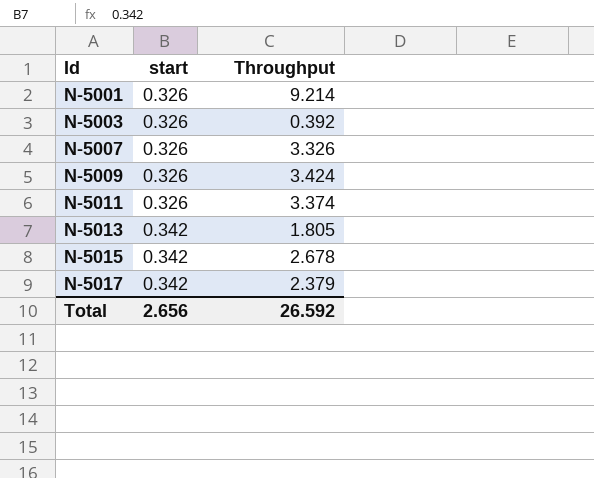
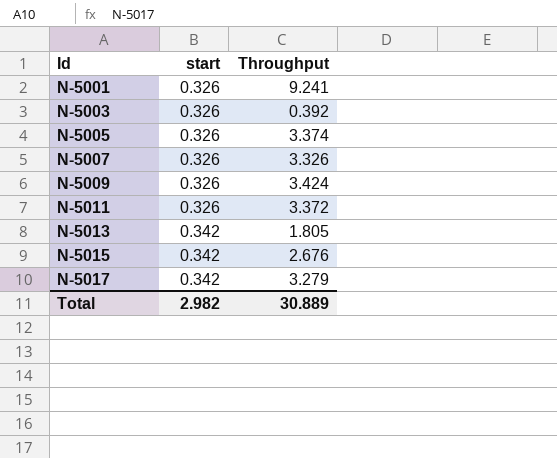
N-5001 | Throughput: 9.214 -> 9.241
row N-5005: none -> 0.326 | 3.374
N-5011 | Throughput: 3.374 -> 3.372
N-5015 | Throughput: 2.678 -> 2.676
N-5017 | Throughput: 2.379 -> 3.279
Total | start: 2.656 -> 2.982
Total | Throughput: 26.592 -> 30.889

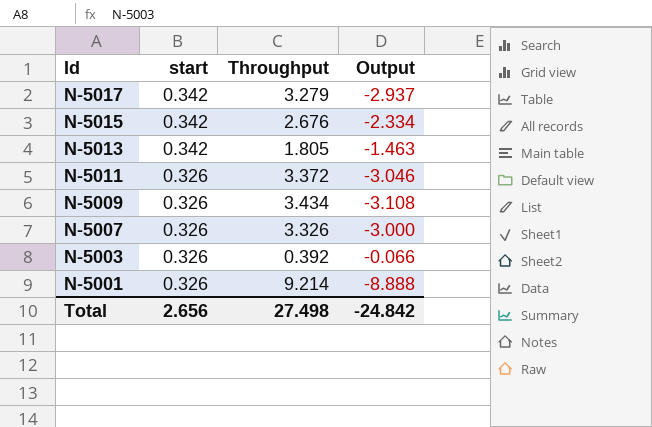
row order: Id ascending -> Id descending
column Output | formula: none -> [start] - [Throughput]
row N-5005: 0.326 | 3.374 -> none
N-5009 | Throughput: 3.424 -> 3.434
N-5001 | Throughput: 9.241 -> 9.214
Total | start: 2.982 -> 2.656
Total | Throughput: 30.889 -> 27.498

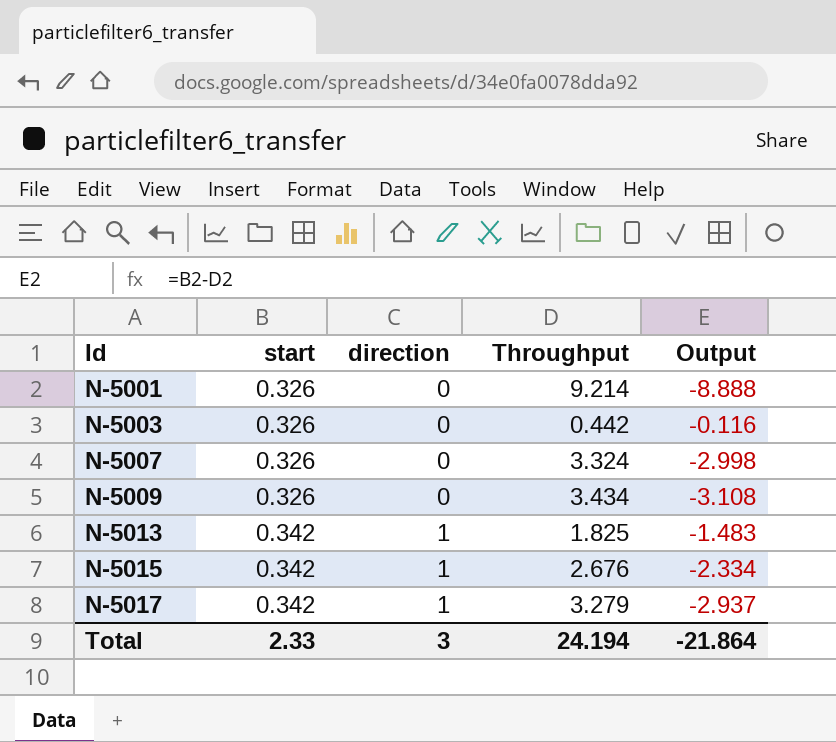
row order: Id descending -> Id ascending
column direction | position: none -> 3
row N-5011: 0.326 | 3.372 | -3.046 -> none
N-5003 | Throughput: 0.392 -> 0.442
N-5003 | Output: -0.066 -> -0.116
N-5007 | Throughput: 3.326 -> 3.324
N-5007 | Output: -3.000 -> -2.998
N-5013 | Throughput: 1.805 -> 1.825
N-5013 | Output: -1.463 -> -1.483
Total | start: 2.656 -> 2.33
Total | Throughput: 27.498 -> 24.194
Total | Output: -24.842 -> -21.864

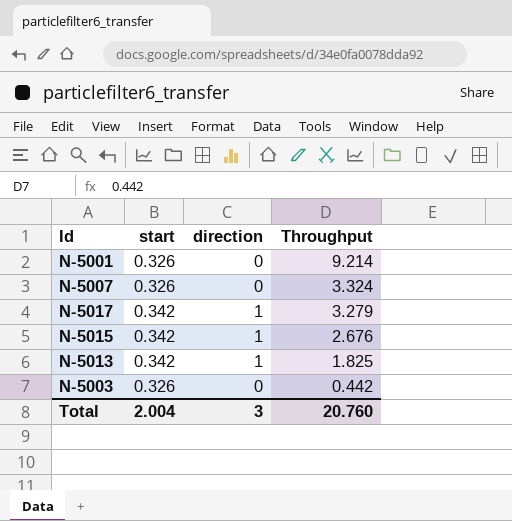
row order: Id ascending -> Throughput descending
column Output | formula: [start] - [Throughput] -> none
row N-5009: 0.326 | 0 | 3.434 | -3.108 -> none
Total | start: 2.33 -> 2.004
Total | Throughput: 24.194 -> 20.760

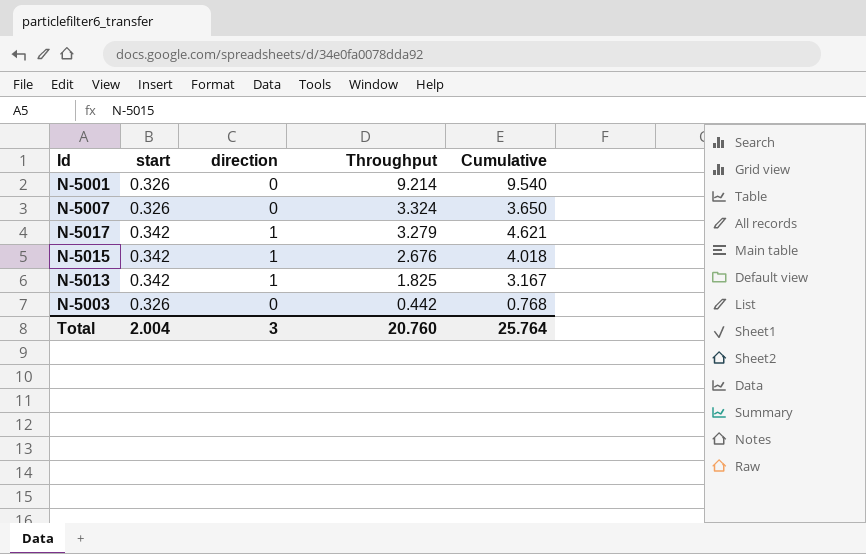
column Cumulative | formula: none -> [start] + [direction] + [Throughput]

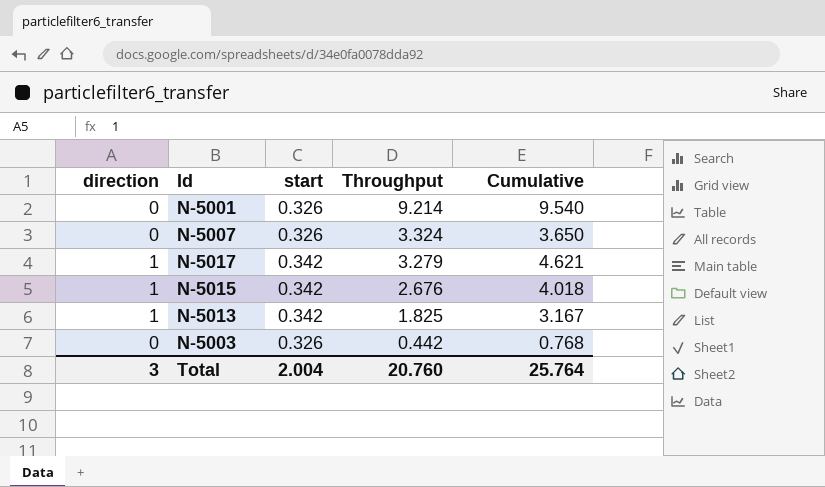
column direction | position: 3 -> 1

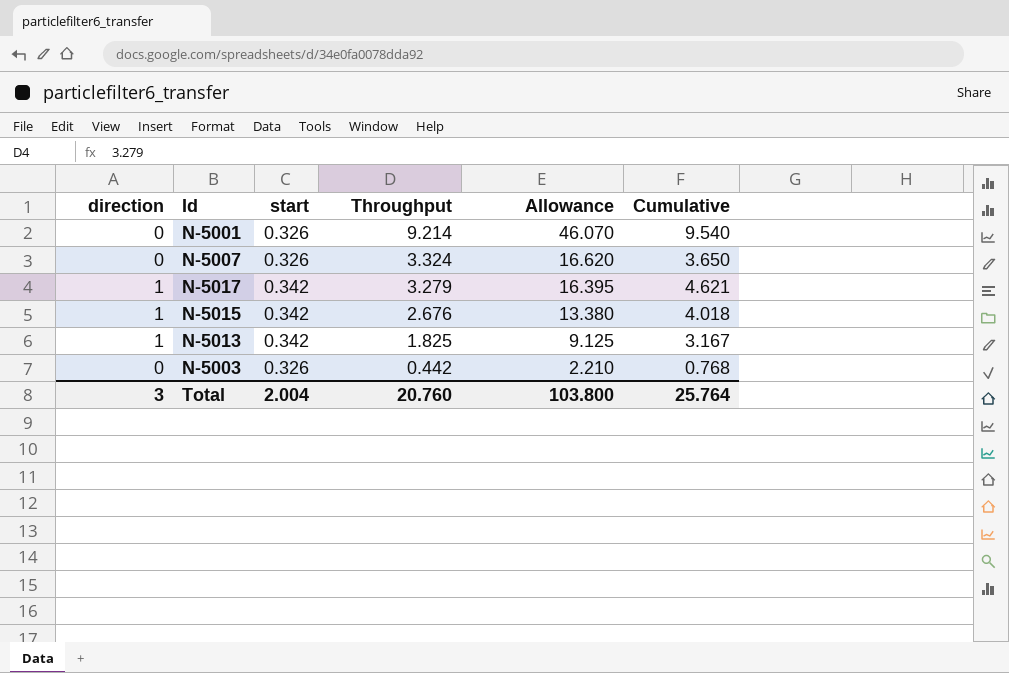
column Allowance | formula: none -> [Throughput] * 5

